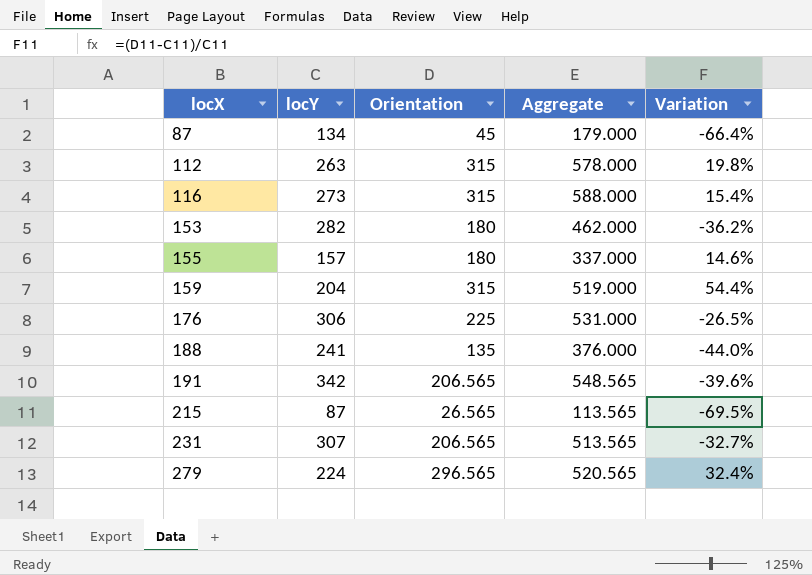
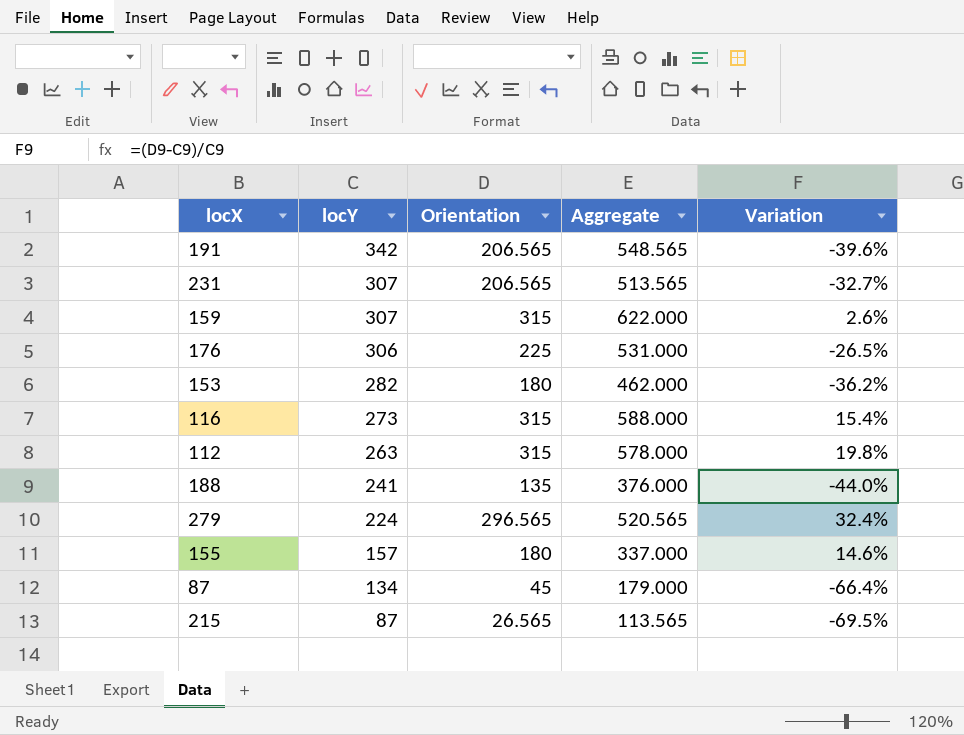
row order: locX ascending -> locY descending
159 | locY: 204 -> 307
159 | Aggregate: 519.000 -> 622.000
159 | Variation: 54.4% -> 2.6%

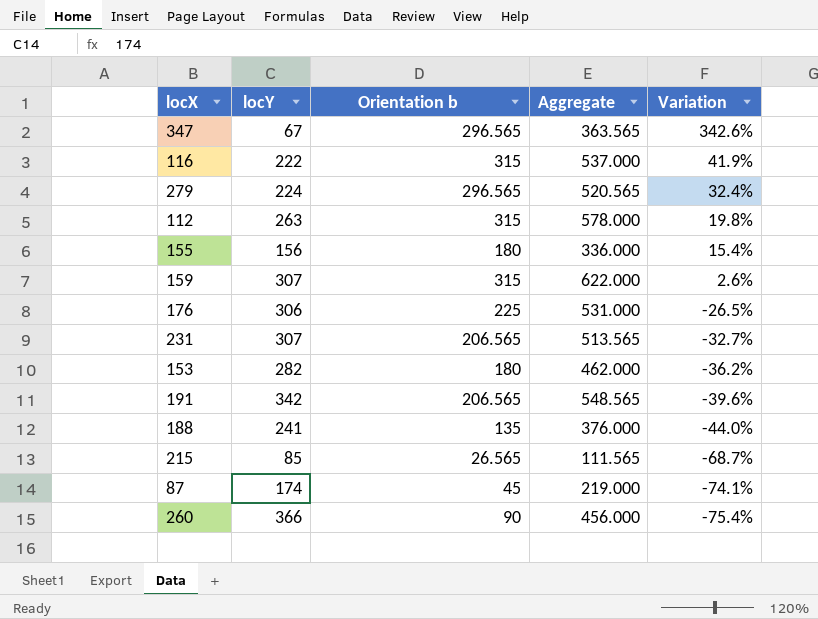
row order: locY descending -> Variation descending
column name: Orientation -> Orientation b
row 347: none -> 67 | 296.565 | 363.565 | 342.6%
116 | locY: 273 -> 222
116 | Aggregate: 588.000 -> 537.000
116 | Variation: 15.4% -> 41.9%
155 | locY: 157 -> 156
155 | Aggregate: 337.000 -> 336.000
155 | Variation: 14.6% -> 15.4%
215 | locY: 87 -> 85
215 | Aggregate: 113.565 -> 111.565
215 | Variation: -69.5% -> -68.7%
87 | locY: 134 -> 174
87 | Aggregate: 179.000 -> 219.000
87 | Variation: -66.4% -> -74.1%
row 260: none -> 366 | 90 | 456.000 | -75.4%

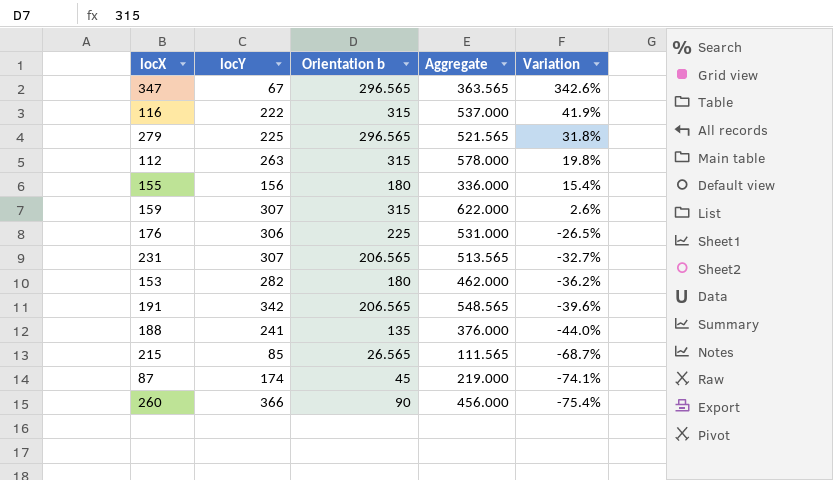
279 | locY: 224 -> 225
279 | Aggregate: 520.565 -> 521.565
279 | Variation: 32.4% -> 31.8%

